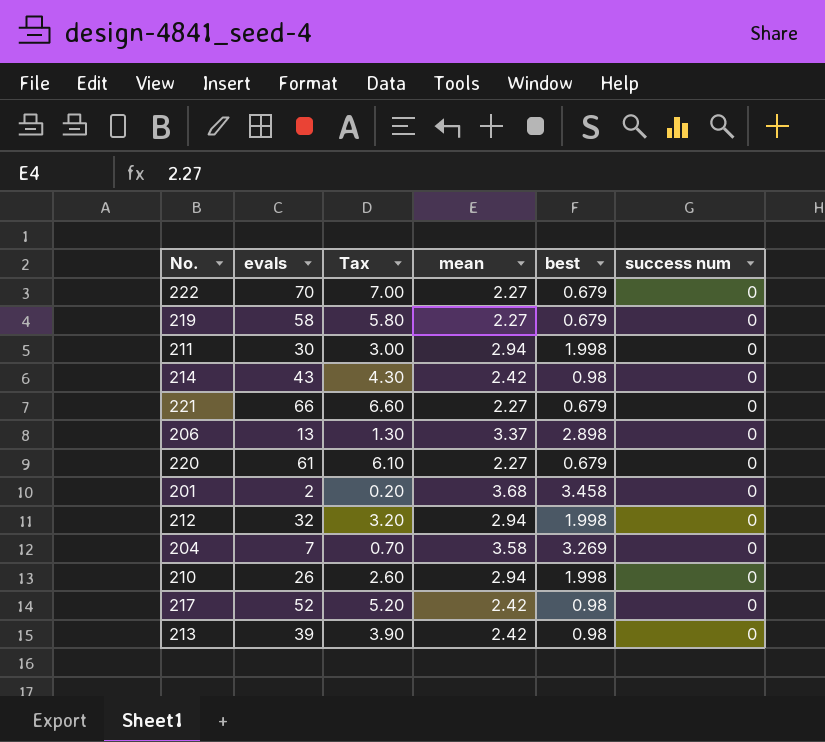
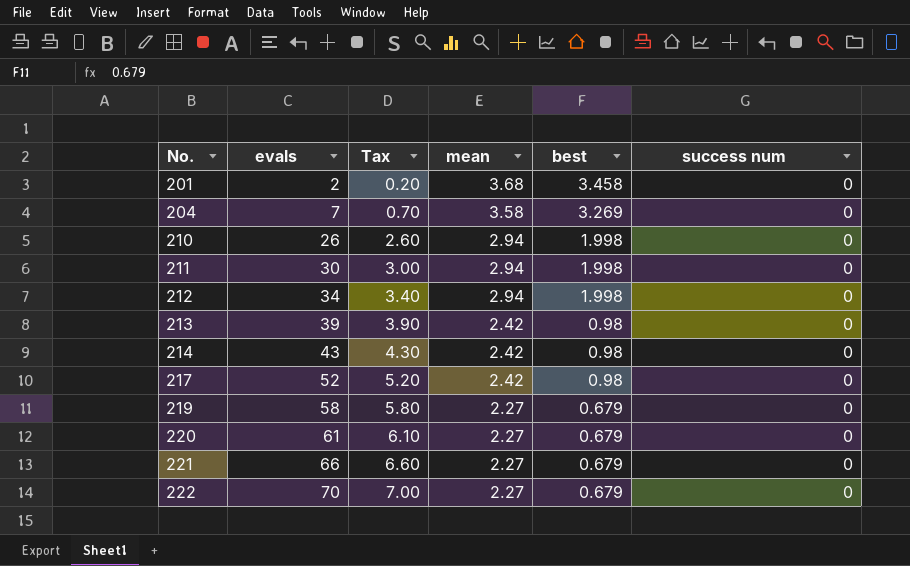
row order: none -> No. ascending
row 206: 13 | 1.30 | 3.37 | 2.898 | 0 -> none
212 | evals: 32 -> 34
212 | Tax: 3.20 -> 3.40

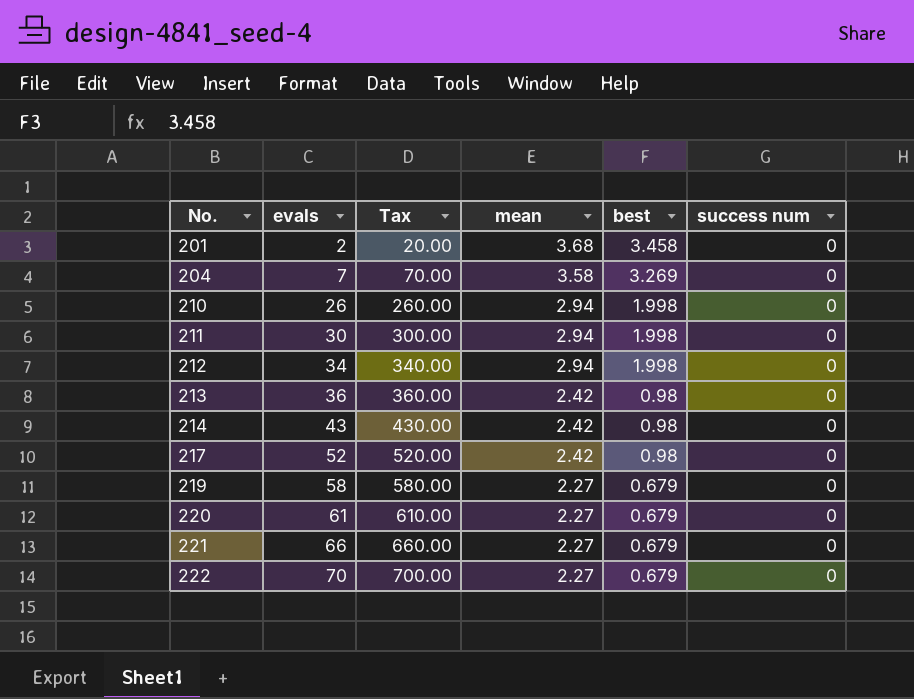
column Tax | formula: [evals] * 0.1 -> [evals] * 10
213 | evals: 39 -> 36

